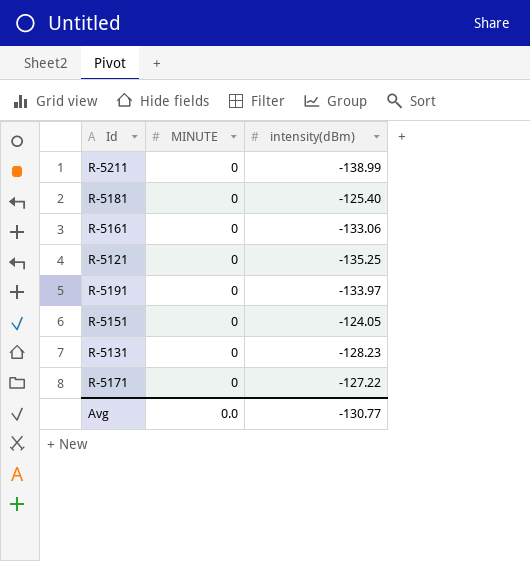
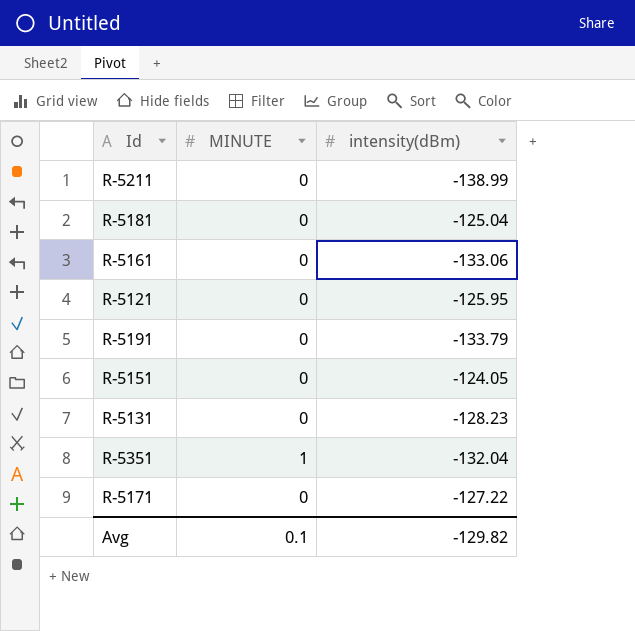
R-5181 | intensity(dBm): -125.40 -> -125.04
R-5121 | intensity(dBm): -135.25 -> -125.95
R-5191 | intensity(dBm): -133.97 -> -133.79
row R-5351: none -> 1 | -132.04
Avg | MINUTE: 0.0 -> 0.1
Avg | intensity(dBm): -130.77 -> -129.82

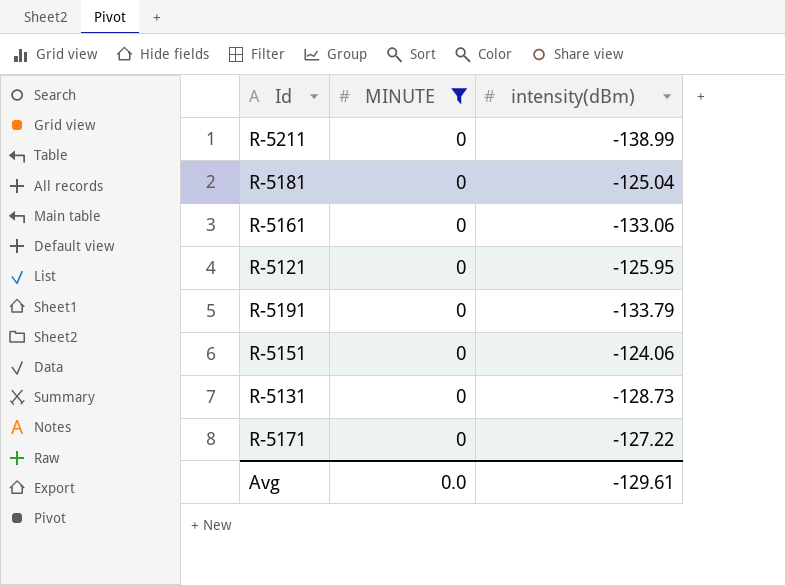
filter: none -> MINUTE = 0
R-5151 | intensity(dBm): -124.05 -> -124.06
R-5131 | intensity(dBm): -128.23 -> -128.73
Avg | MINUTE: 0.1 -> 0.0
Avg | intensity(dBm): -129.82 -> -129.61

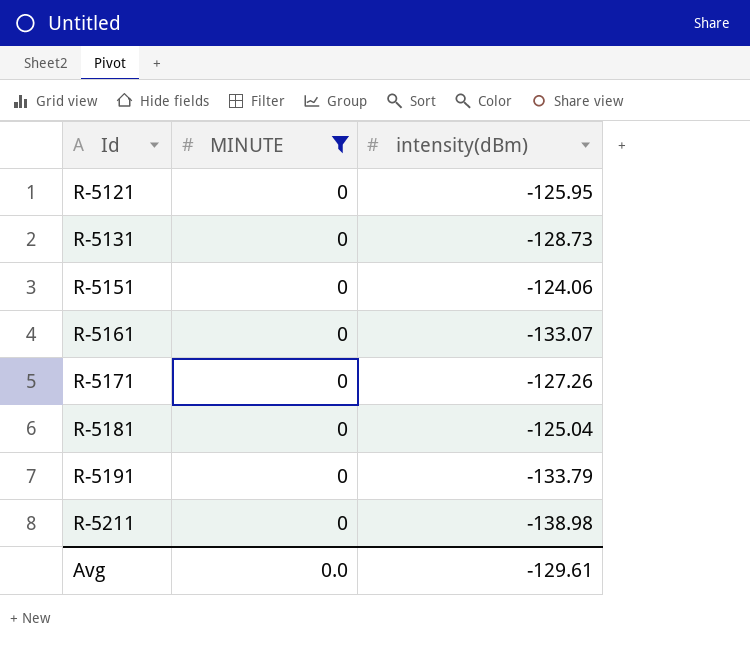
row order: none -> Id ascending
R-5161 | intensity(dBm): -133.06 -> -133.07
R-5171 | intensity(dBm): -127.22 -> -127.26
R-5211 | intensity(dBm): -138.99 -> -138.98

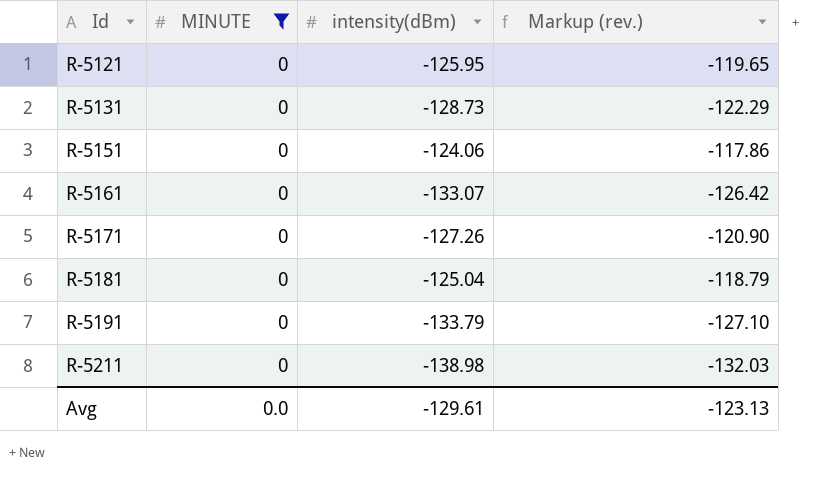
column Markup (rev.) | formula: none -> [intensity(dBm)] * 0.95

